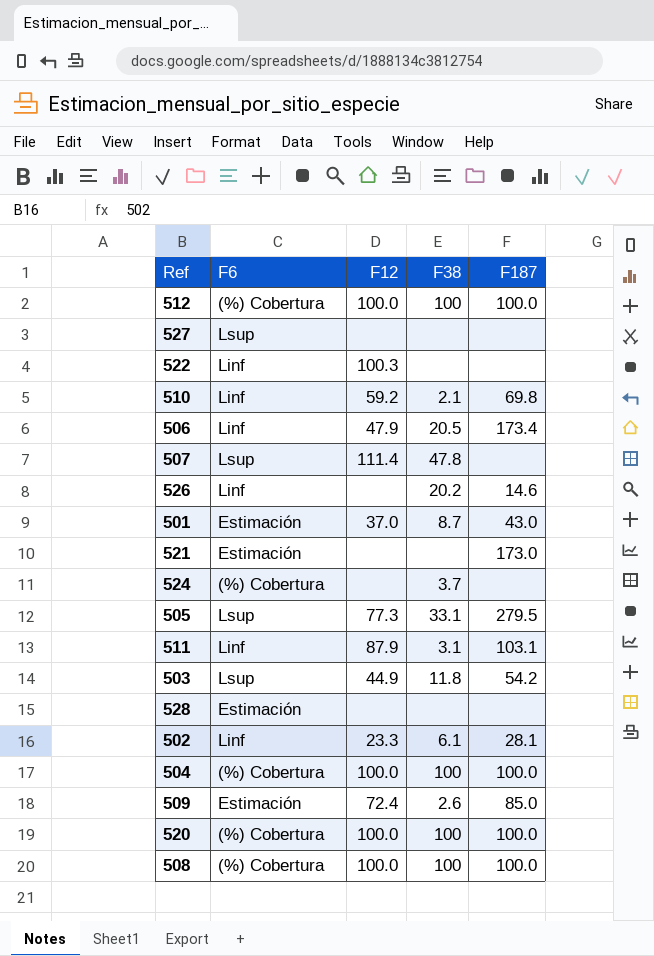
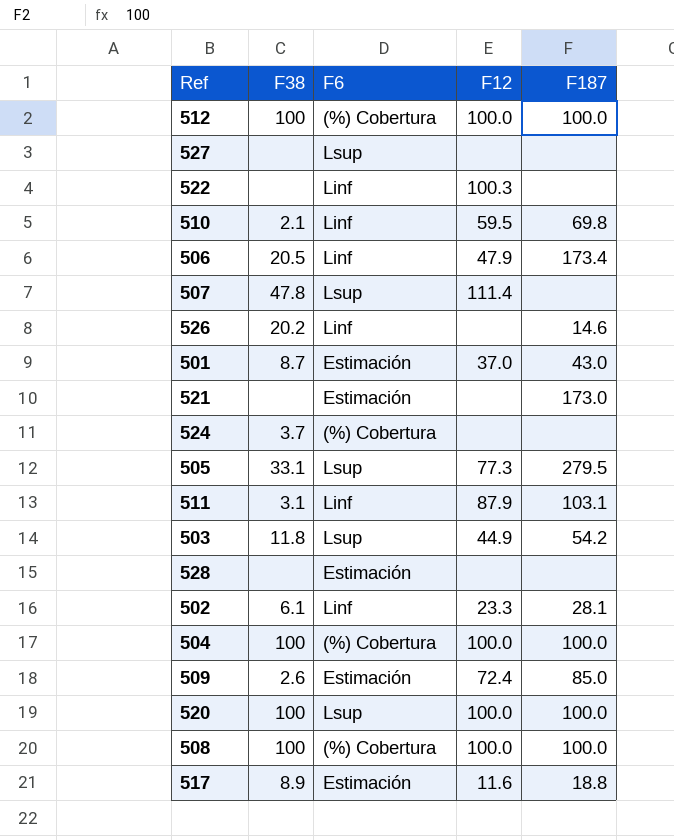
column F38 | position: 4 -> 2
510 | F12: 59.2 -> 59.5
520 | F6: (%) Cobertura -> Lsup
row 517: none -> 8.9 | Estimación | 11.6 | 18.8

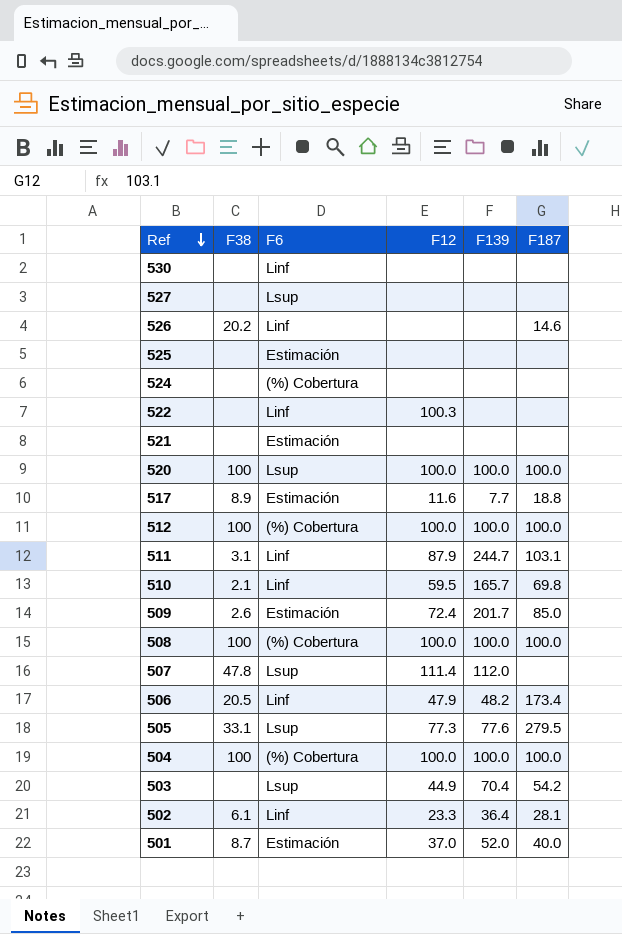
row order: none -> Ref descending
column F139 | position: none -> 5
row 528: none | Estimación | none | none -> none
row 530: none -> none | Linf | none | none | none
row 525: none -> none | Estimación | none | none | none
524 | F38: 3.7 -> none
521 | F187: 173.0 -> none
503 | F38: 11.8 -> none
501 | F187: 43.0 -> 40.0

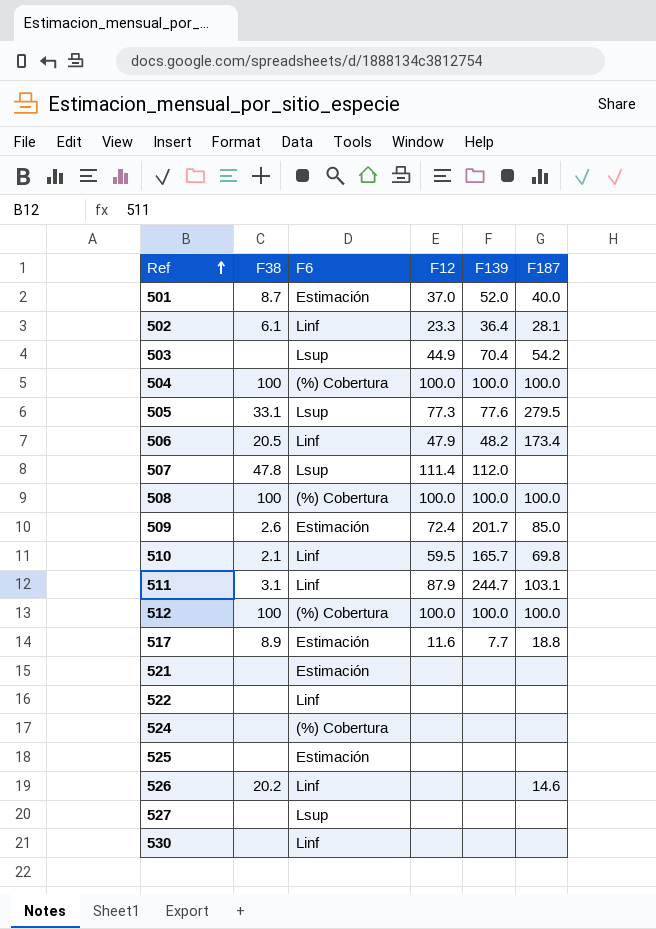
row order: Ref descending -> Ref ascending
row 520: 100 | Lsup | 100.0 | 100.0 | 100.0 -> none
522 | F12: 100.3 -> none

